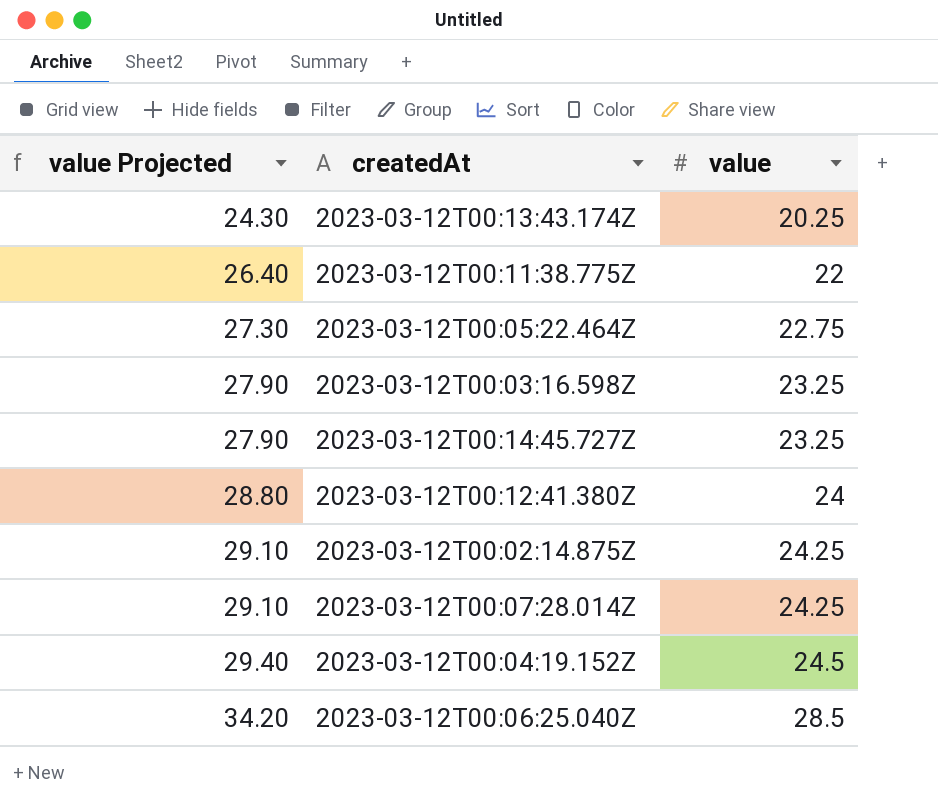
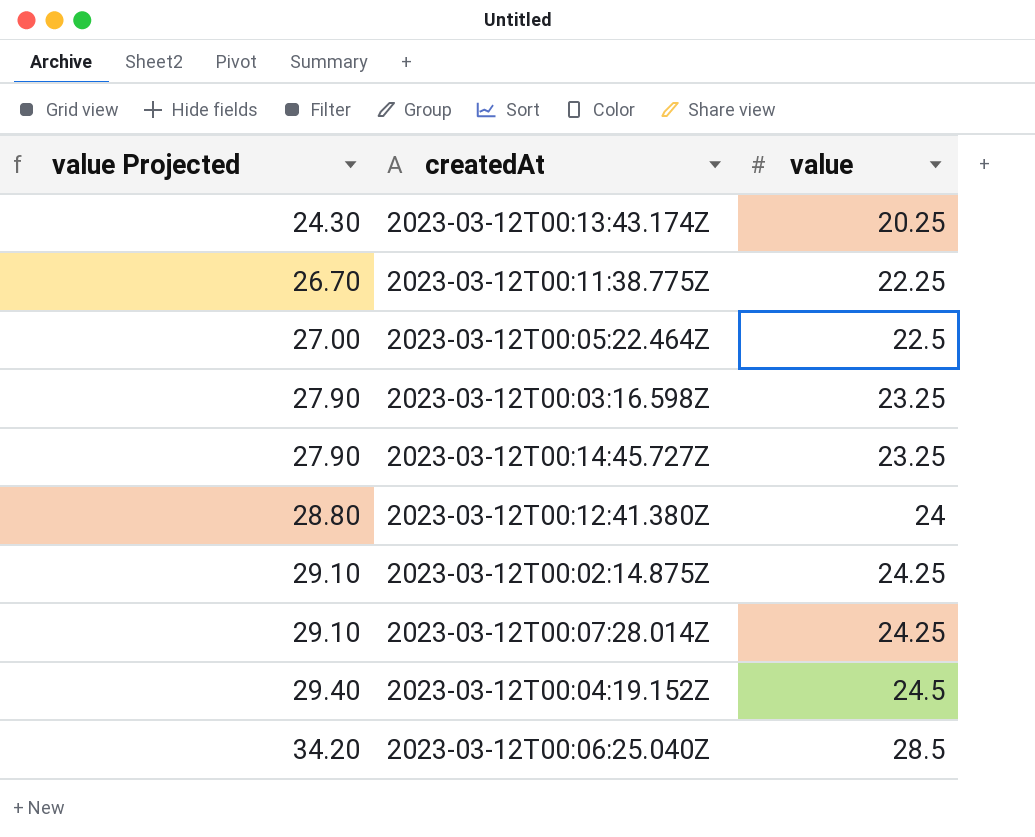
2023-03-12T00:11:38.775Z | value Projected: 26.40 -> 26.70
2023-03-12T00:11:38.775Z | value: 22 -> 22.25
2023-03-12T00:05:22.464Z | value Projected: 27.30 -> 27.00
2023-03-12T00:05:22.464Z | value: 22.75 -> 22.5

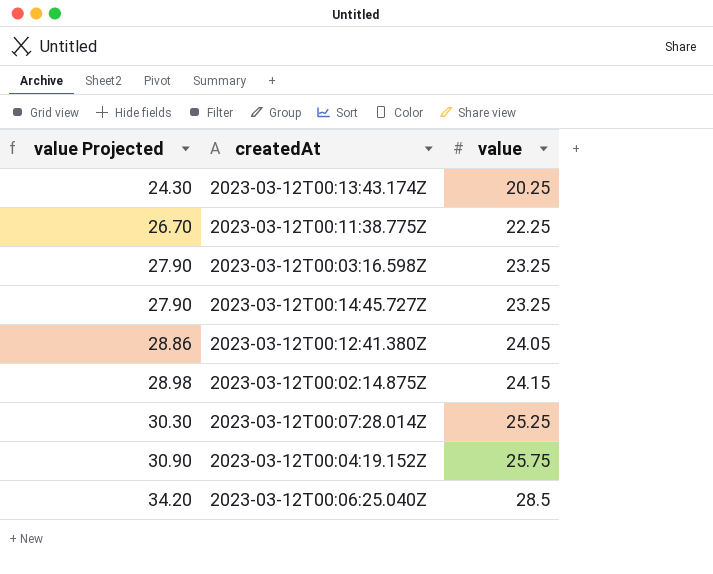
row 2023-03-12T00:05:22.464Z: 27.00 | 22.5 -> none
2023-03-12T00:12:41.380Z | value Projected: 28.80 -> 28.86
2023-03-12T00:12:41.380Z | value: 24 -> 24.05
2023-03-12T00:02:14.875Z | value Projected: 29.10 -> 28.98
2023-03-12T00:02:14.875Z | value: 24.25 -> 24.15
2023-03-12T00:07:28.014Z | value Projected: 29.10 -> 30.30
2023-03-12T00:07:28.014Z | value: 24.25 -> 25.25
2023-03-12T00:04:19.152Z | value Projected: 29.40 -> 30.90
2023-03-12T00:04:19.152Z | value: 24.5 -> 25.75

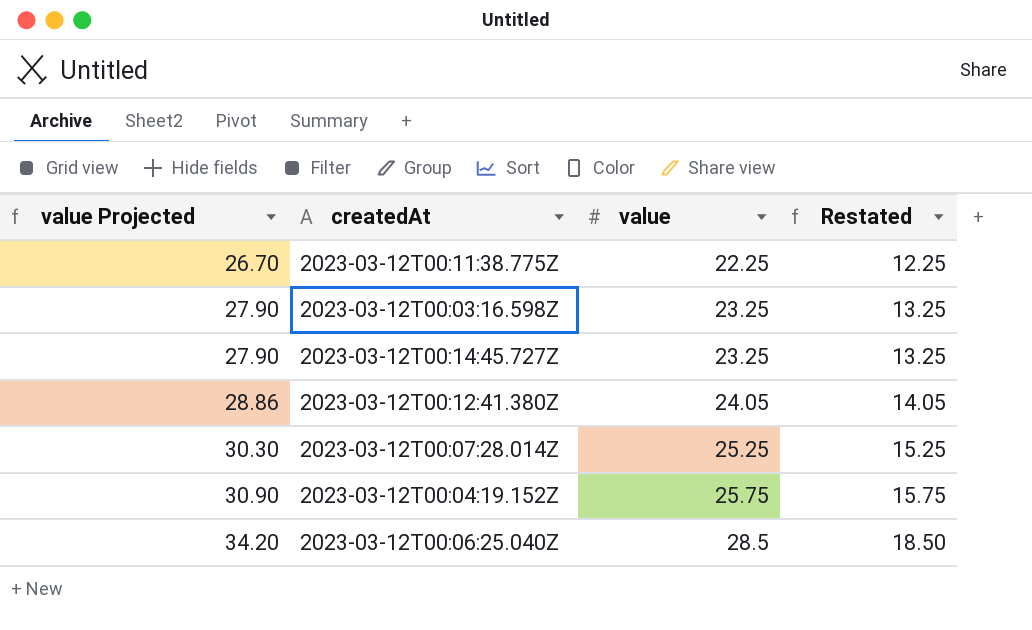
column Restated | formula: none -> [value] - 10
row 2023-03-12T00:13:43.174Z: 24.30 | 20.25 -> none
row 2023-03-12T00:02:14.875Z: 28.98 | 24.15 -> none

